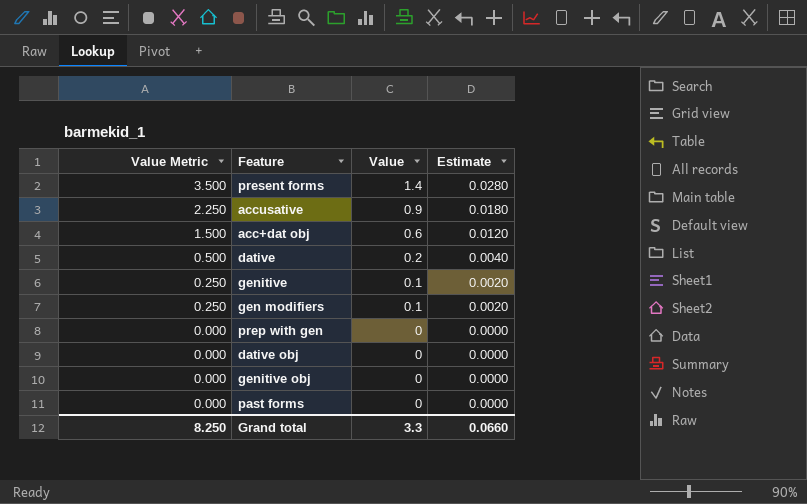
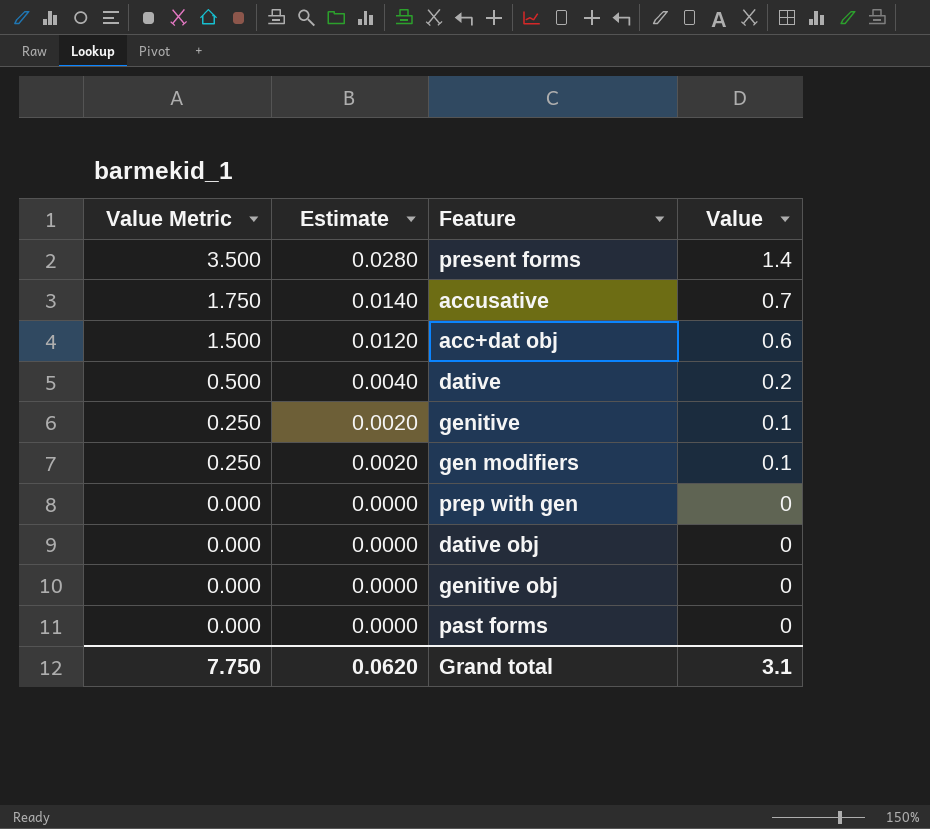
column Estimate | position: 4 -> 2
accusative | Value Metric: 2.250 -> 1.750
accusative | Estimate: 0.0180 -> 0.0140
accusative | Value: 0.9 -> 0.7
Grand total | Value Metric: 8.250 -> 7.750
Grand total | Estimate: 0.0660 -> 0.0620
Grand total | Value: 3.3 -> 3.1

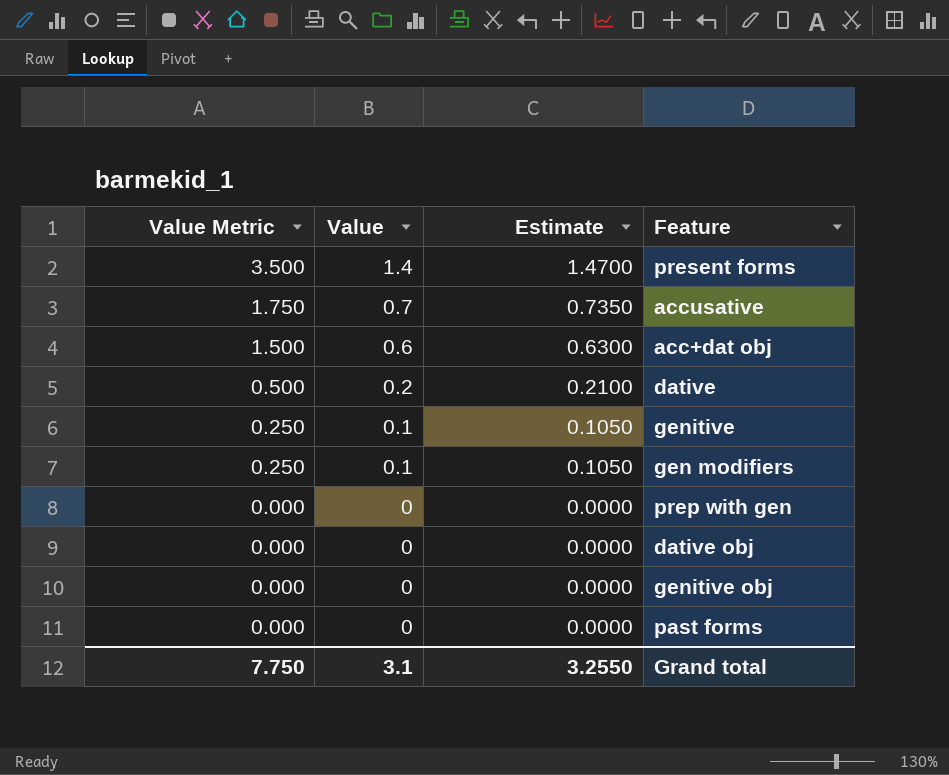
column Value | position: 4 -> 2
column Estimate | formula: [Value] * 0.02 -> [Value] * 1.05
Grand total | Estimate: 0.0620 -> 3.2550

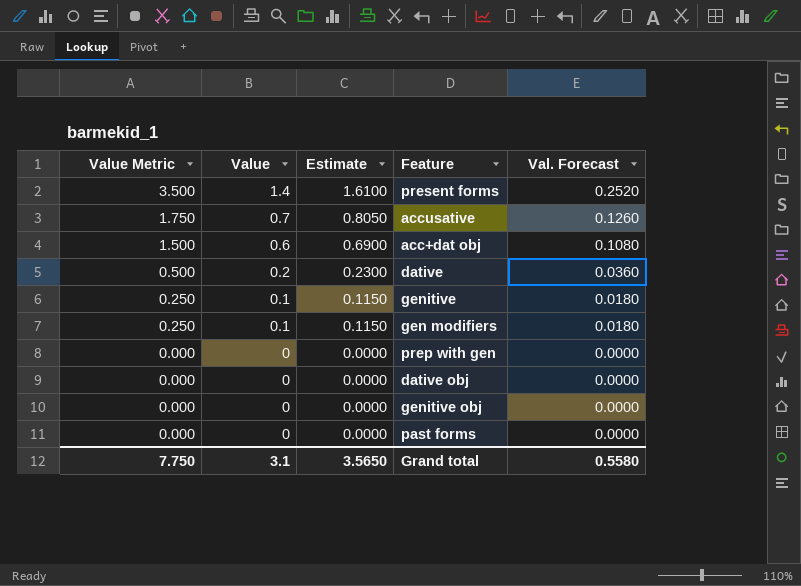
column Estimate | formula: [Value] * 1.05 -> [Value] * 1.15
column Val. Forecast | formula: none -> [Value] * 0.18
Grand total | Estimate: 3.2550 -> 3.5650

